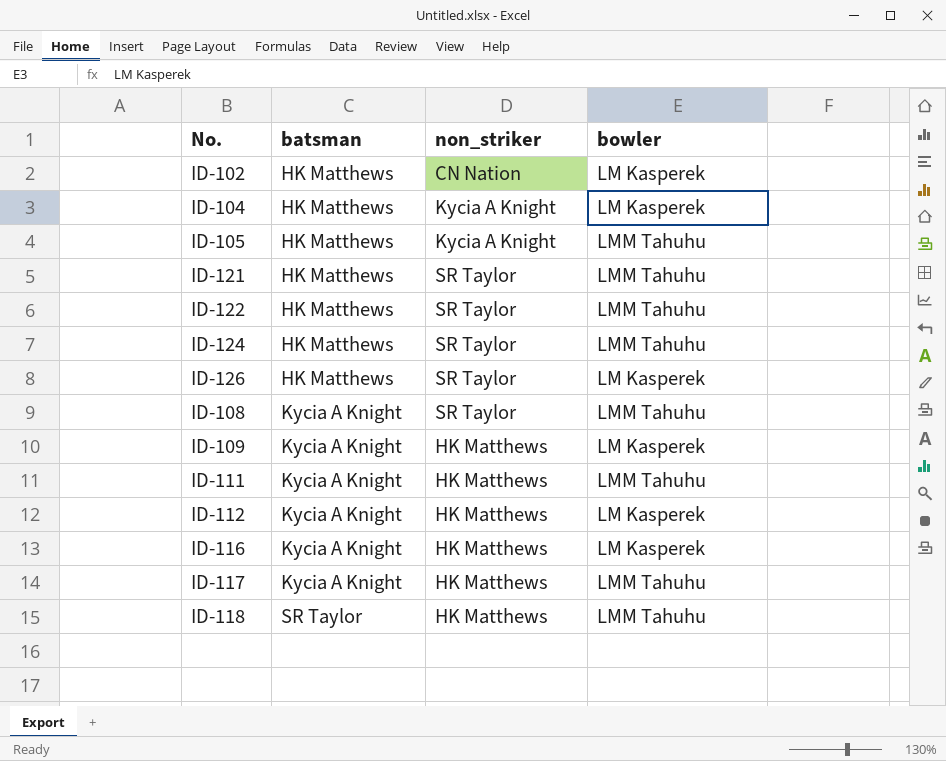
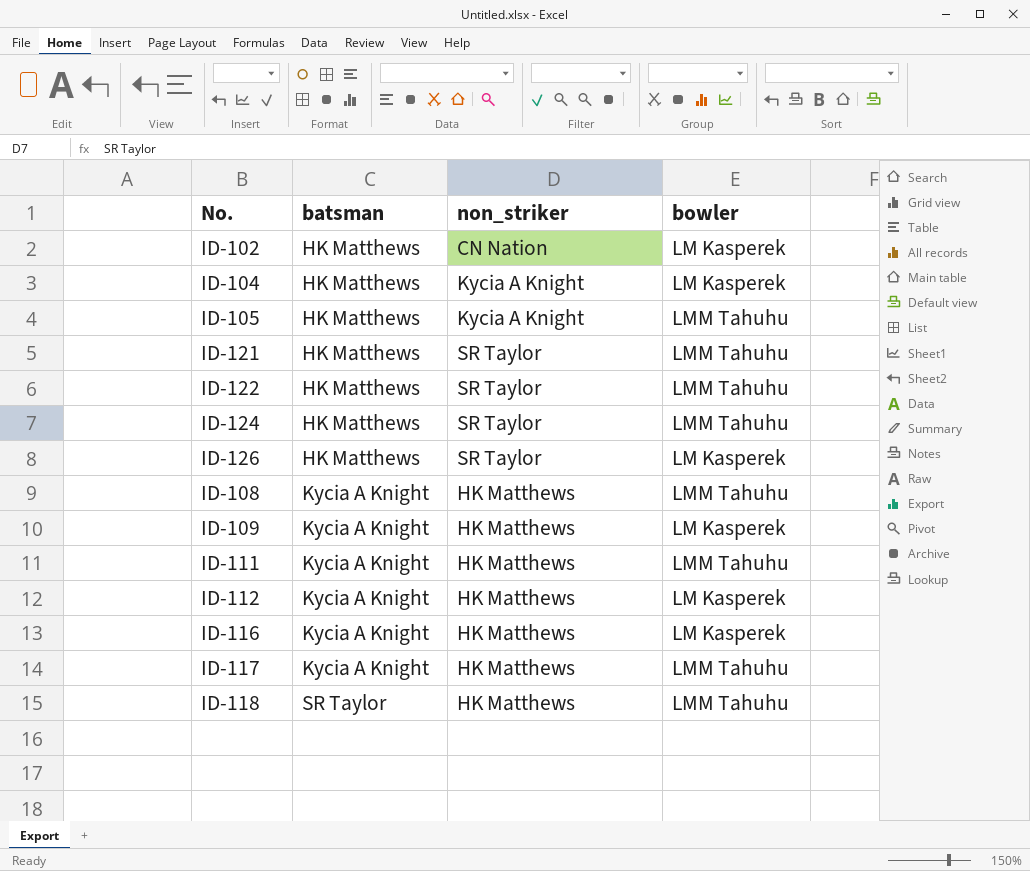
ID-108 | non_striker: SR Taylor -> HK Matthews

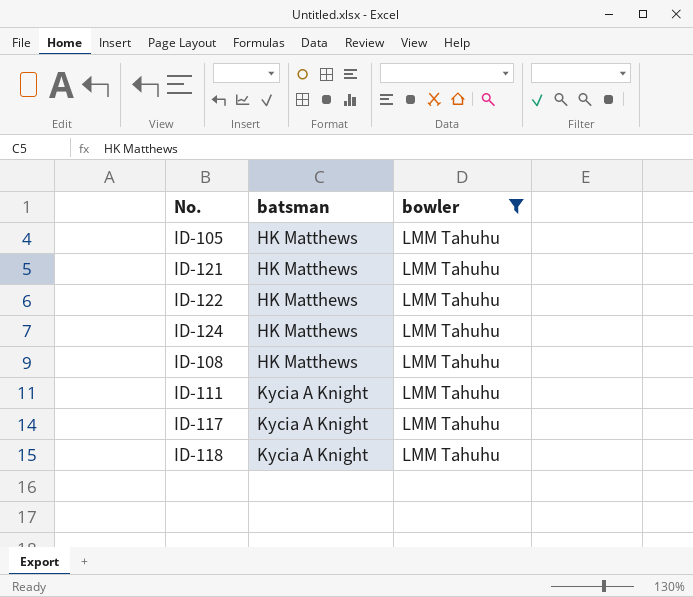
filter: none -> bowler = LMM Tahuhu
column non_striker | position: 3 -> none
ID-108 | batsman: Kycia A Knight -> HK Matthews
ID-118 | batsman: SR Taylor -> Kycia A Knight

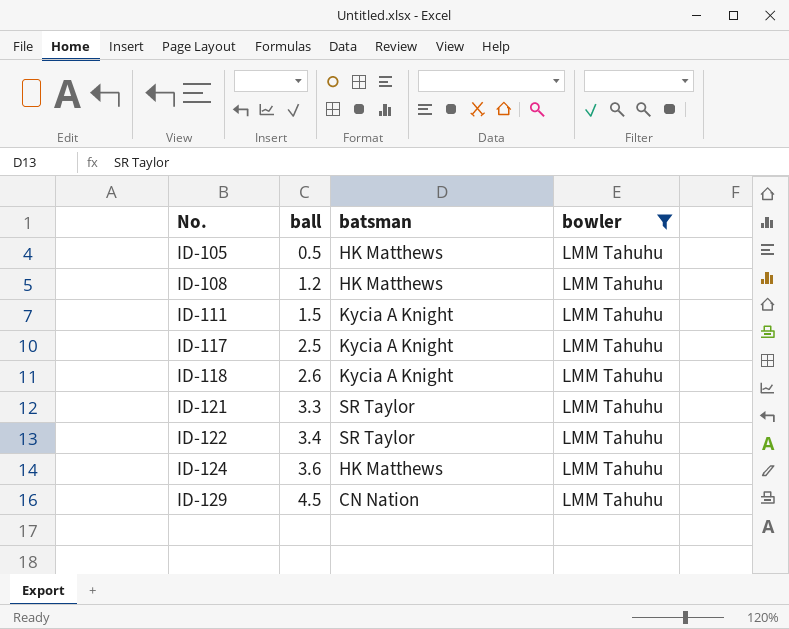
row order: batsman ascending -> No. ascending
column ball | position: none -> 2
ID-121 | batsman: HK Matthews -> SR Taylor
ID-122 | batsman: HK Matthews -> SR Taylor
row ID-129: none -> 4.5 | CN Nation | LMM Tahuhu

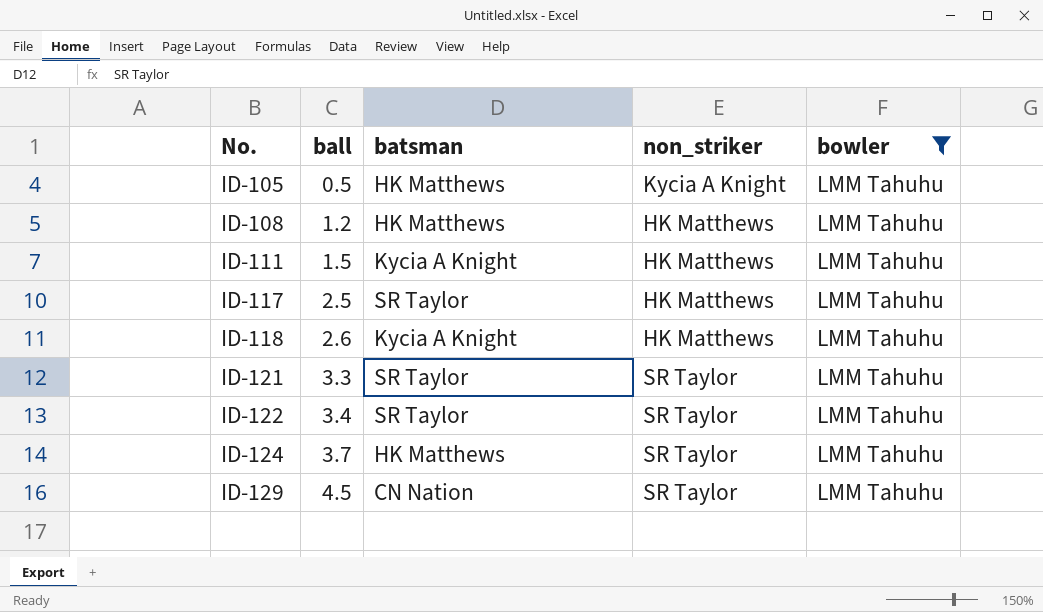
column non_striker | position: none -> 4
ID-117 | batsman: Kycia A Knight -> SR Taylor
ID-124 | ball: 3.6 -> 3.7

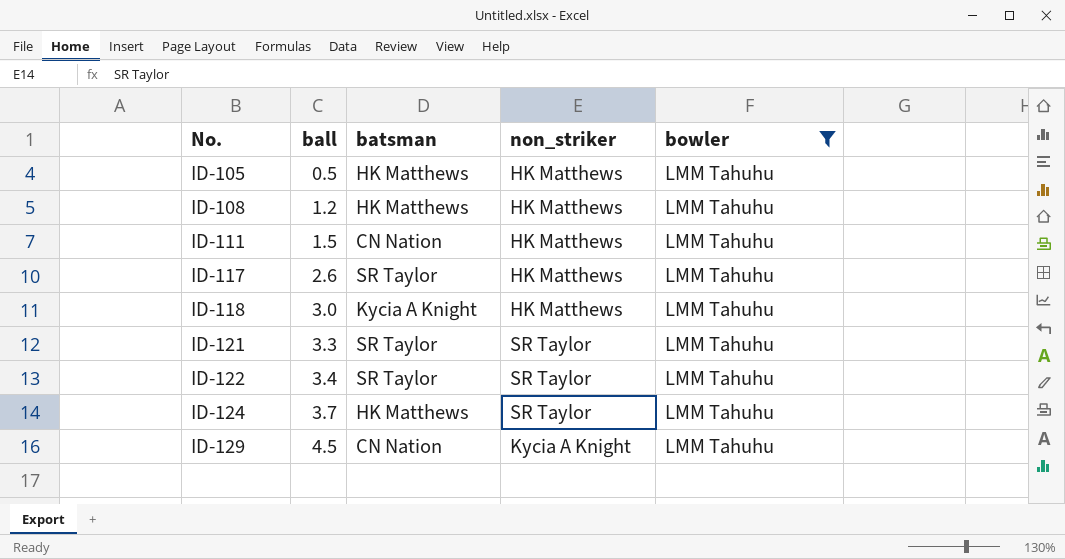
ID-105 | non_striker: Kycia A Knight -> HK Matthews
ID-111 | batsman: Kycia A Knight -> CN Nation
ID-117 | ball: 2.5 -> 2.6
ID-118 | ball: 2.6 -> 3.0
ID-129 | non_striker: SR Taylor -> Kycia A Knight

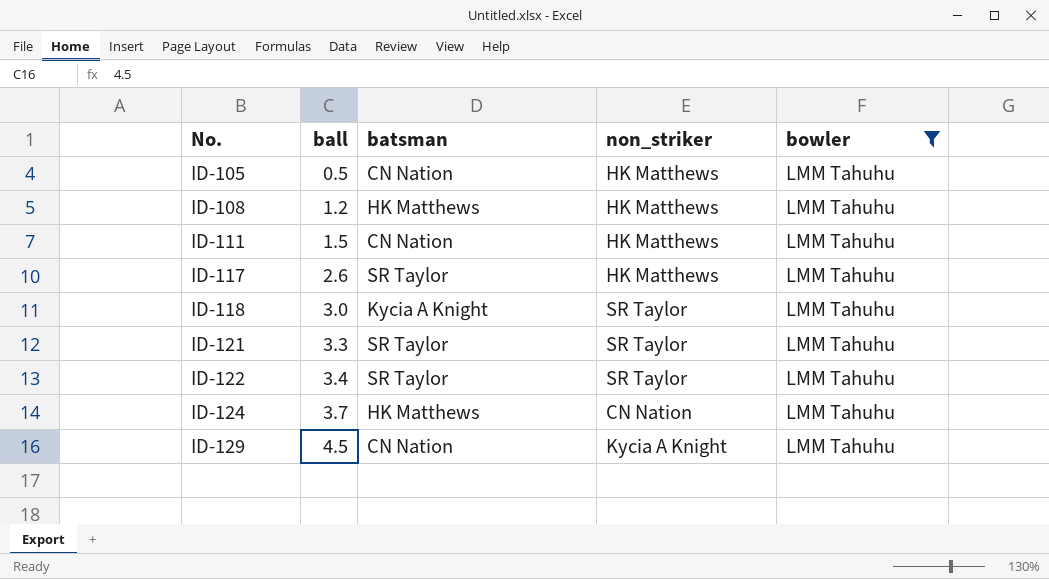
ID-105 | batsman: HK Matthews -> CN Nation
ID-118 | non_striker: HK Matthews -> SR Taylor
ID-124 | non_striker: SR Taylor -> CN Nation

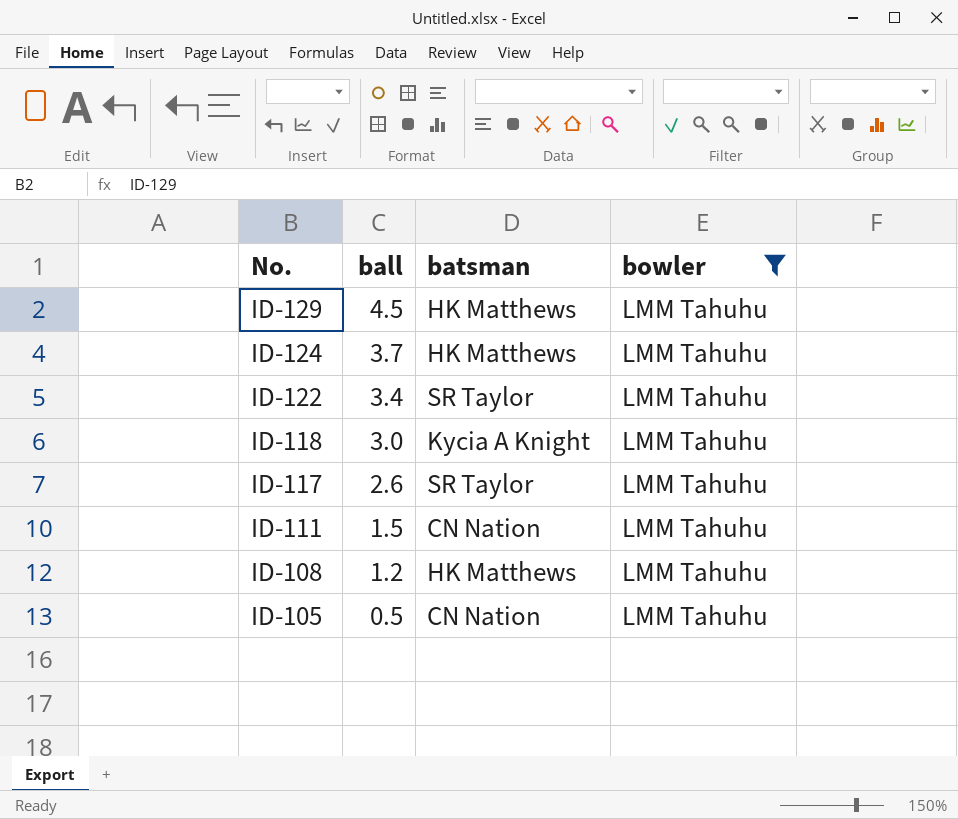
row order: No. ascending -> No. descending
column non_striker | position: 4 -> none
row ID-121: 3.3 | SR Taylor | SR Taylor | LMM Tahuhu -> none
ID-129 | batsman: CN Nation -> HK Matthews

